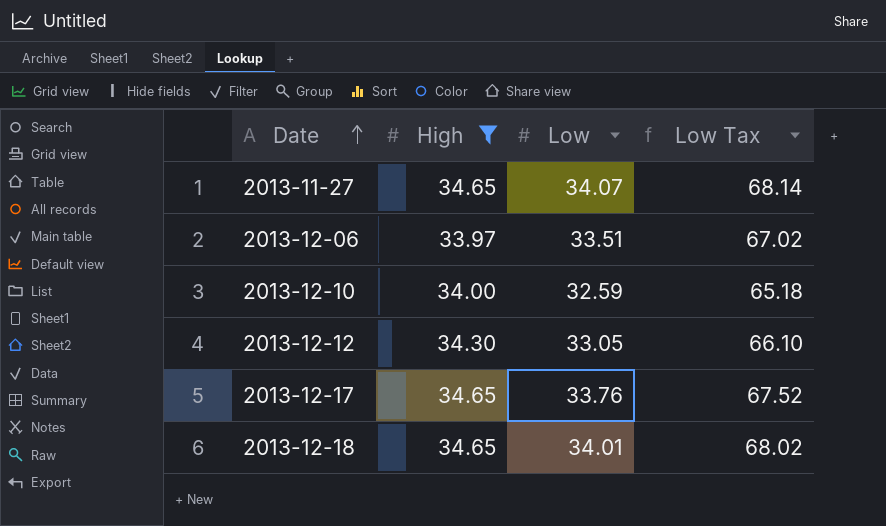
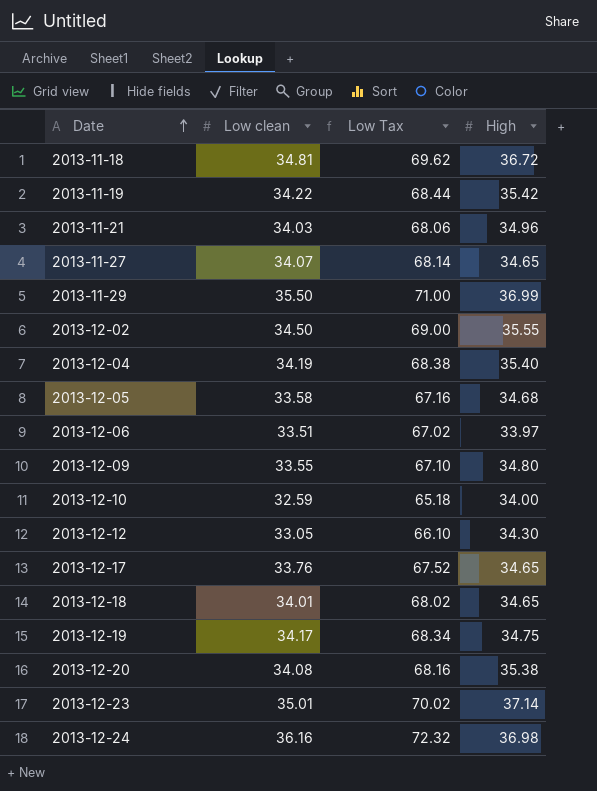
filter: High <= 34.65 -> none
column name: Low -> Low clean
column High | position: 2 -> 4

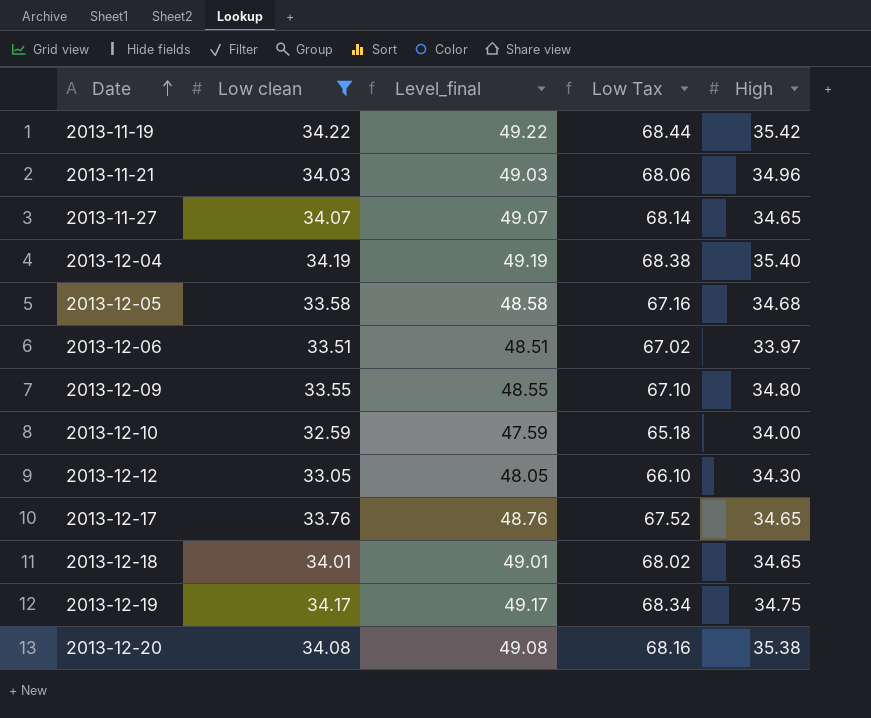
filter: none -> Low clean <= 34.22
column Level_final | formula: none -> [Low clean] + 15

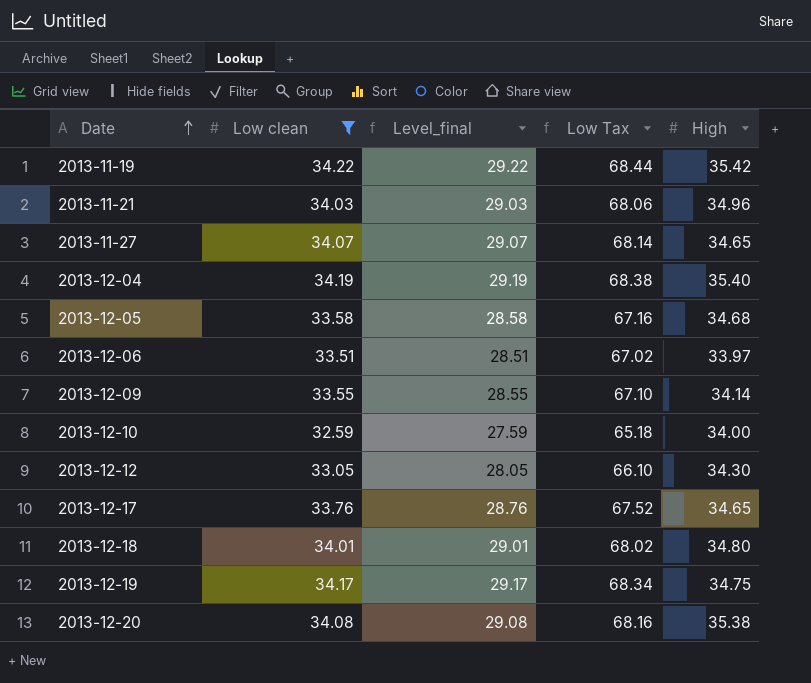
column Level_final | formula: [Low clean] + 15 -> [Low clean] - 5
2013-12-09 | High: 34.80 -> 34.14
2013-12-18 | High: 34.65 -> 34.80

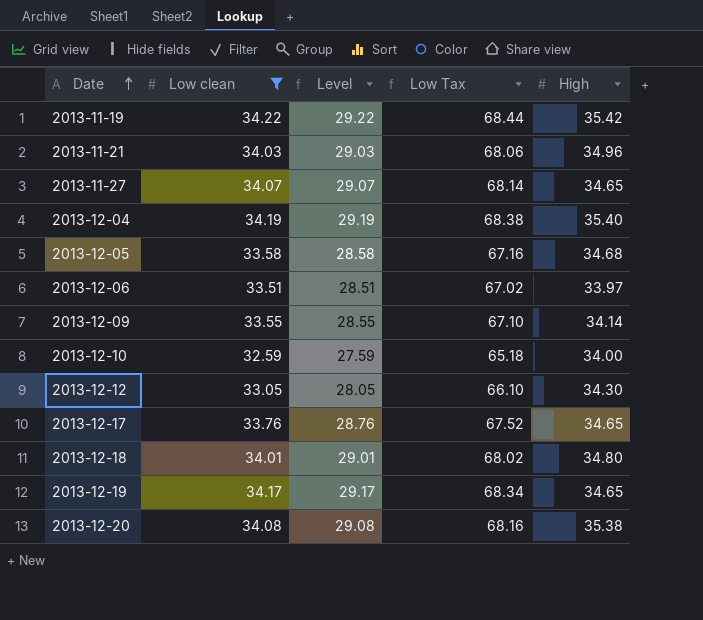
column name: Level_final -> Level
2013-12-19 | High: 34.75 -> 34.65

